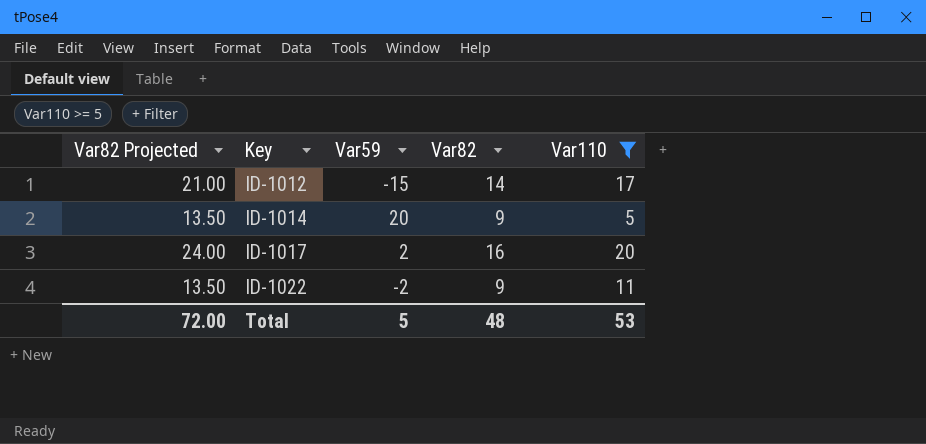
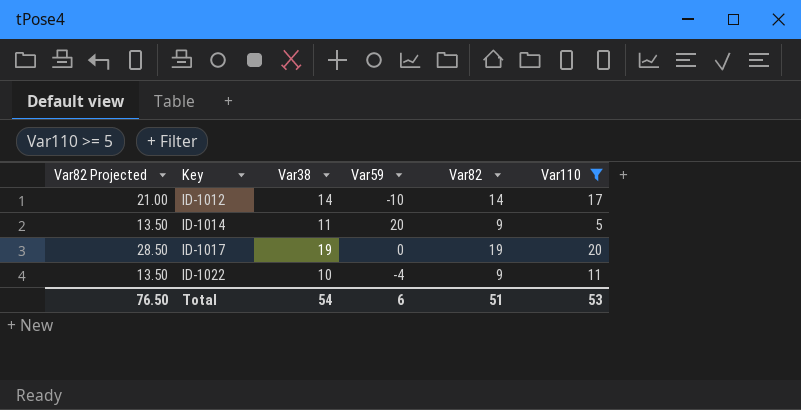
column Var38 | position: none -> 3
ID-1012 | Var59: -15 -> -10
ID-1017 | Var82 Projected: 24.00 -> 28.50
ID-1017 | Var59: 2 -> 0
ID-1017 | Var82: 16 -> 19
ID-1022 | Var59: -2 -> -4
Total | Var82 Projected: 72.00 -> 76.50
Total | Var59: 5 -> 6
Total | Var82: 48 -> 51

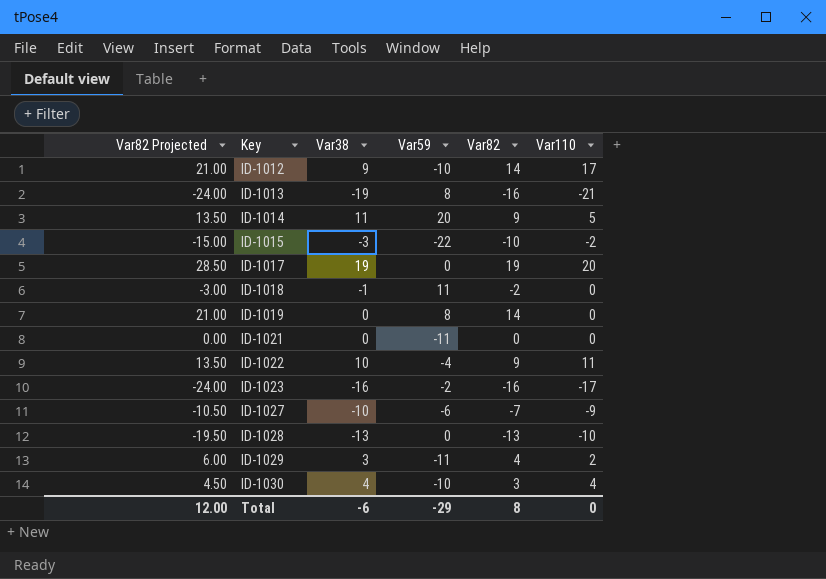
filter: Var110 >= 5 -> none
ID-1012 | Var38: 14 -> 9
Total | Var82 Projected: 76.50 -> 12.00
Total | Var38: 54 -> -6
Total | Var59: 6 -> -29
Total | Var82: 51 -> 8
Total | Var110: 53 -> 0

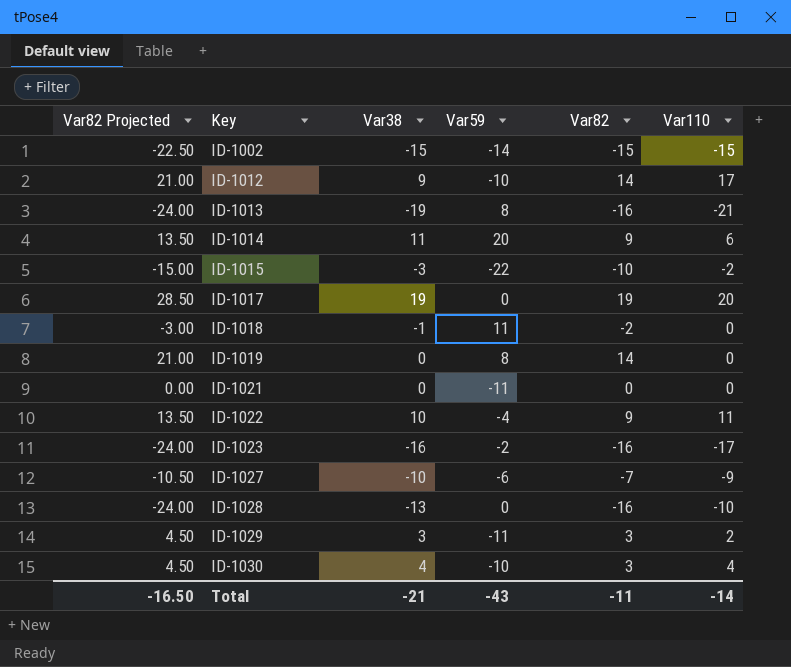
row ID-1002: none -> -22.50 | -15 | -14 | -15 | -15
ID-1014 | Var110: 5 -> 6
ID-1028 | Var82 Projected: -19.50 -> -24.00
ID-1028 | Var82: -13 -> -16
ID-1029 | Var82 Projected: 6.00 -> 4.50
ID-1029 | Var82: 4 -> 3
Total | Var82 Projected: 12.00 -> -16.50
Total | Var38: -6 -> -21
Total | Var59: -29 -> -43
Total | Var82: 8 -> -11
Total | Var110: 0 -> -14

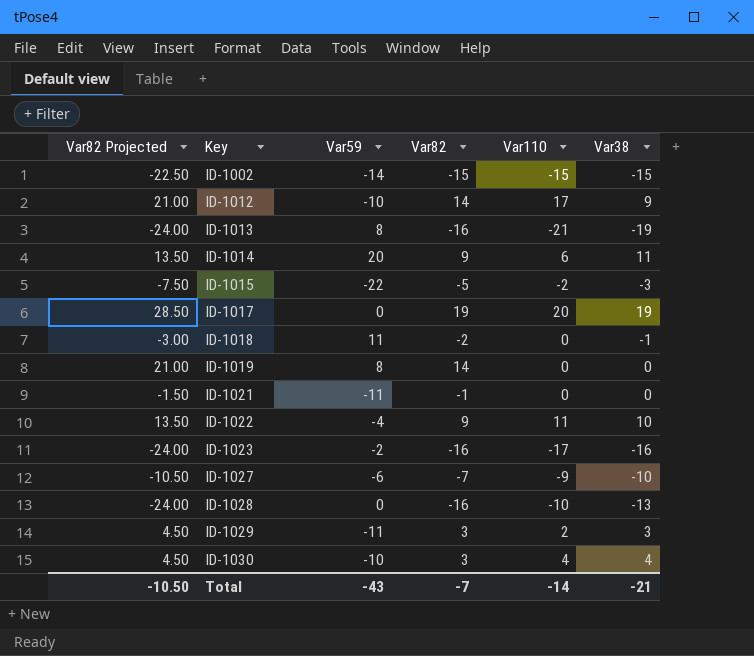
column Var38 | position: 3 -> 6
ID-1015 | Var82 Projected: -15.00 -> -7.50
ID-1015 | Var82: -10 -> -5
ID-1021 | Var82 Projected: 0.00 -> -1.50
ID-1021 | Var82: 0 -> -1
Total | Var82 Projected: -16.50 -> -10.50
Total | Var82: -11 -> -7

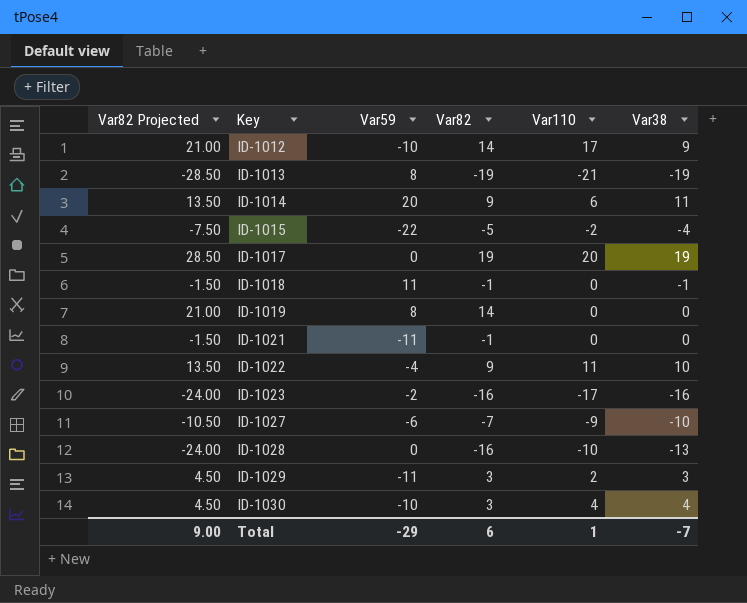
row ID-1002: -22.50 | -14 | -15 | -15 | -15 -> none
ID-1013 | Var82 Projected: -24.00 -> -28.50
ID-1013 | Var82: -16 -> -19
ID-1015 | Var38: -3 -> -4
ID-1018 | Var82 Projected: -3.00 -> -1.50
ID-1018 | Var82: -2 -> -1
Total | Var82 Projected: -10.50 -> 9.00
Total | Var59: -43 -> -29
Total | Var82: -7 -> 6
Total | Var110: -14 -> 1
Total | Var38: -21 -> -7

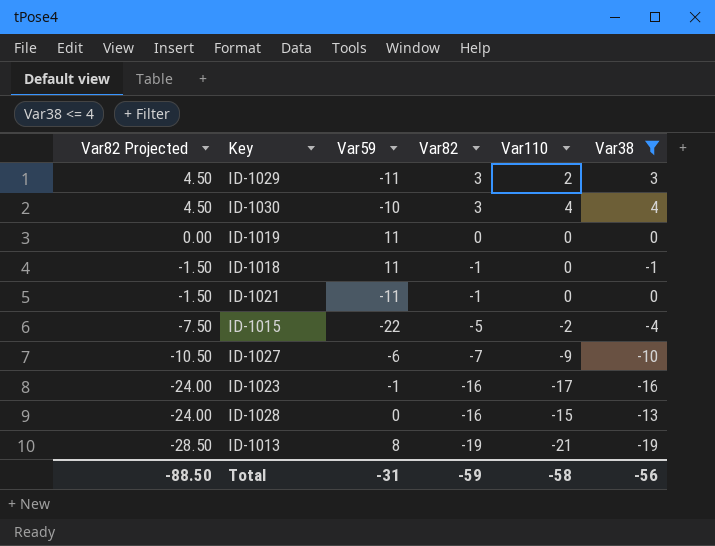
filter: none -> Var38 <= 4
row order: Key ascending -> Var82 Projected descending
ID-1019 | Var82 Projected: 21.00 -> 0.00
ID-1019 | Var59: 8 -> 11
ID-1019 | Var82: 14 -> 0
ID-1023 | Var59: -2 -> -1
ID-1028 | Var110: -10 -> -15
Total | Var82 Projected: 9.00 -> -88.50
Total | Var59: -29 -> -31
Total | Var82: 6 -> -59
Total | Var110: 1 -> -58
Total | Var38: -7 -> -56

